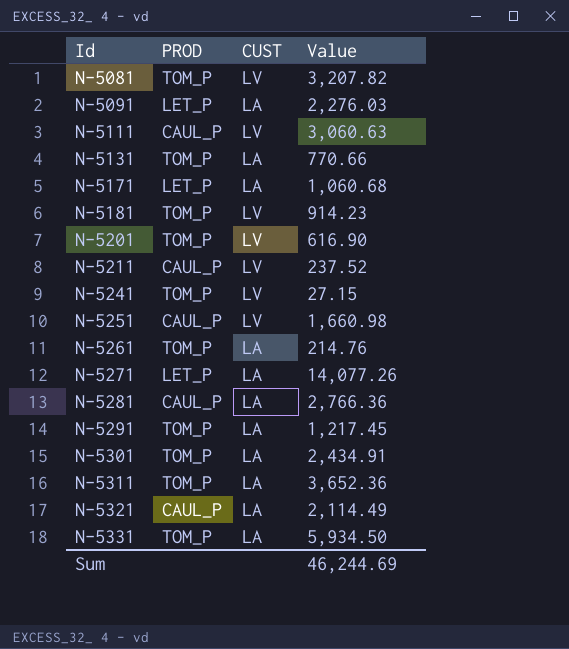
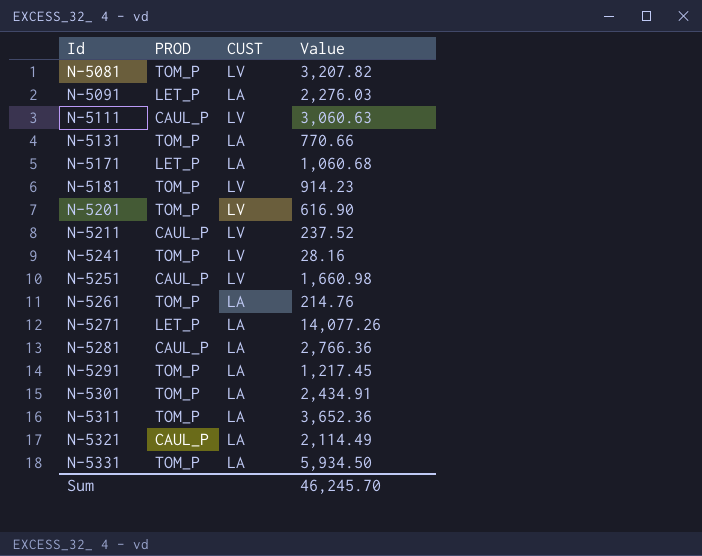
N-5241 | Value: 27.15 -> 28.16
Sum | Value: 46,244.69 -> 46,245.70

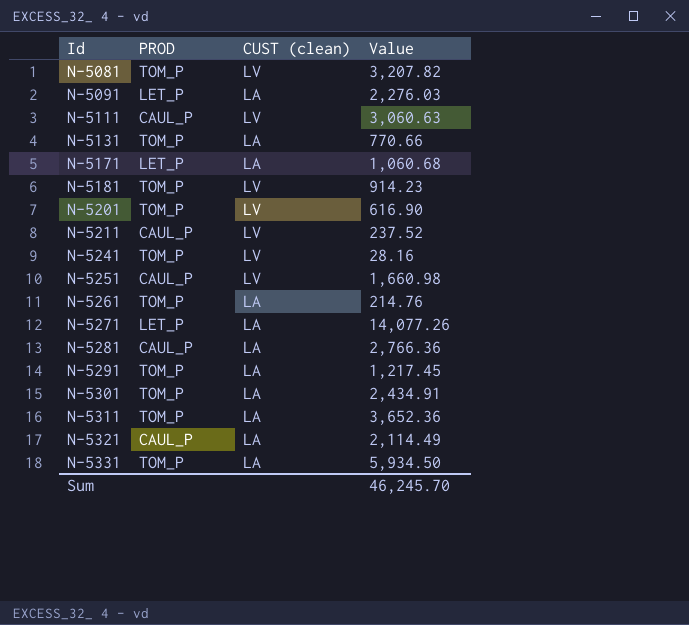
column name: CUST -> CUST (clean)

